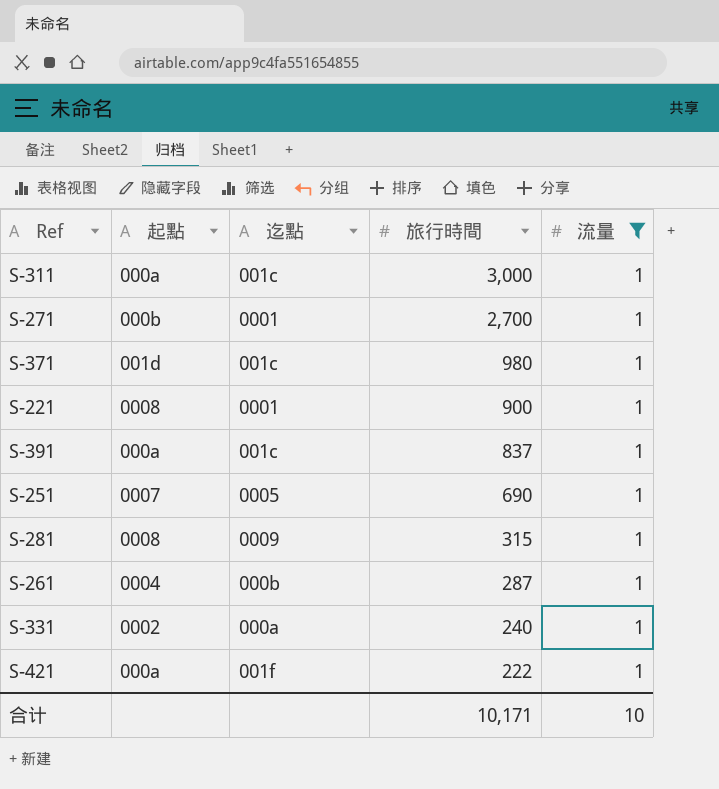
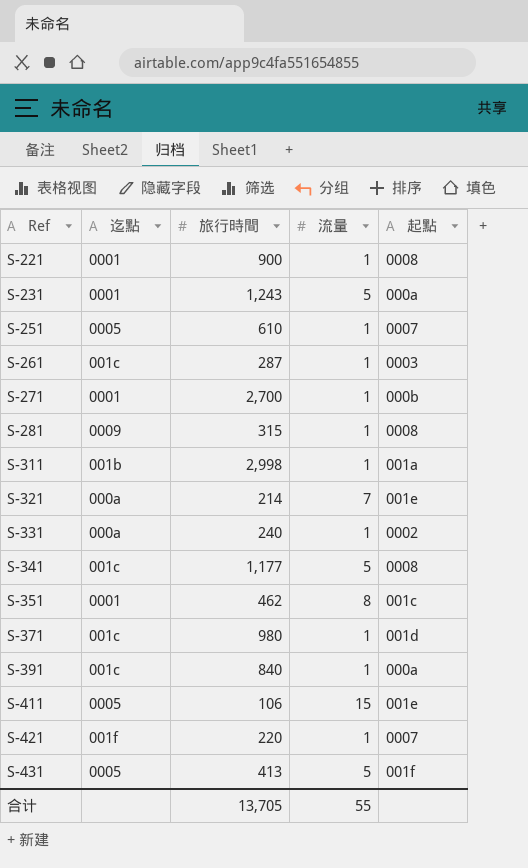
filter: 流量 = 1 -> none
row order: 旅行時間 descending -> Ref ascending
column 起點 | position: 2 -> 5
S-251 | 旅行時間: 690 -> 610
S-261 | 迄點: 000b -> 001c
S-261 | 起點: 0004 -> 0003
S-311 | 迄點: 001c -> 001b
S-311 | 旅行時間: 3,000 -> 2,998
S-311 | 起點: 000a -> 001a
S-391 | 旅行時間: 837 -> 840
S-421 | 旅行時間: 222 -> 220
S-421 | 起點: 000a -> 0007
合计 | 旅行時間: 10,171 -> 13,705
合计 | 流量: 10 -> 55

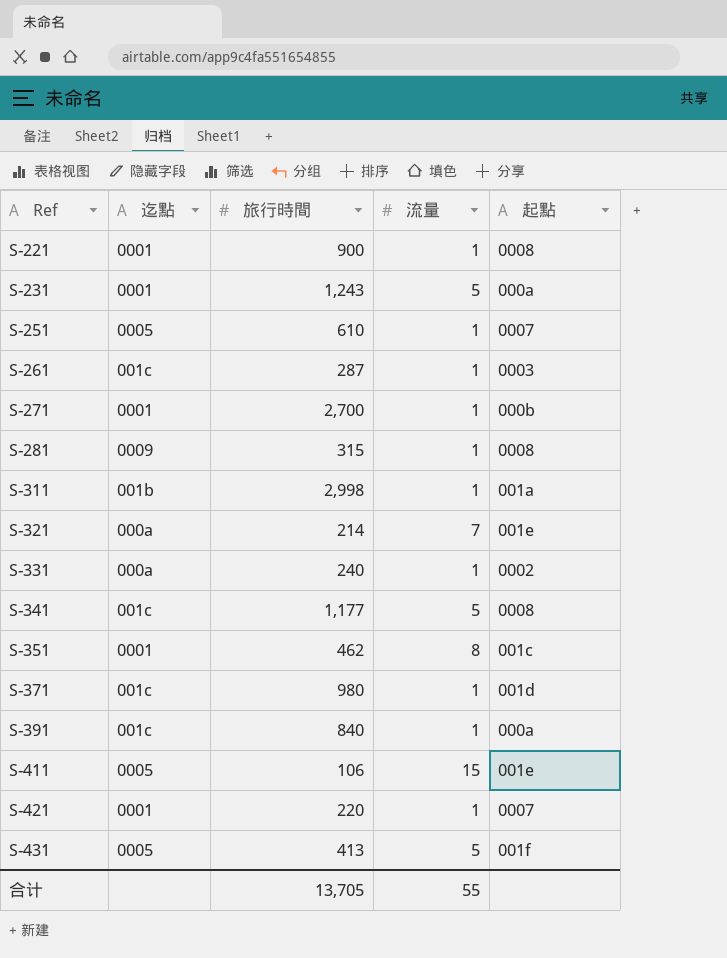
S-421 | 迄點: 001f -> 0001

